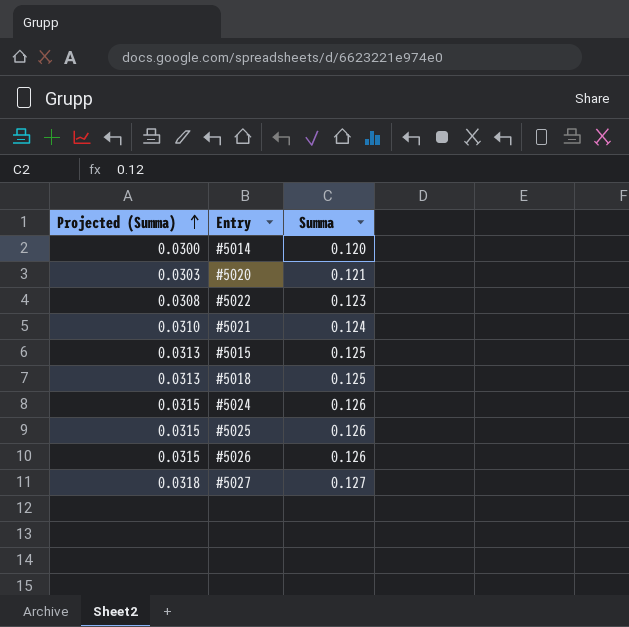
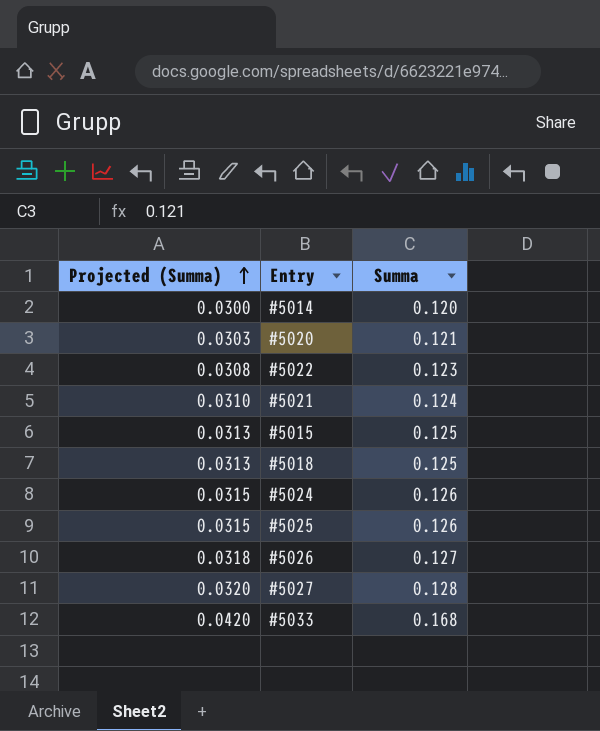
#5026 | Projected (Summa): 0.0315 -> 0.0318
#5026 | Summa: 0.126 -> 0.127
#5027 | Projected (Summa): 0.0318 -> 0.0320
#5027 | Summa: 0.127 -> 0.128
row #5033: none -> 0.0420 | 0.168

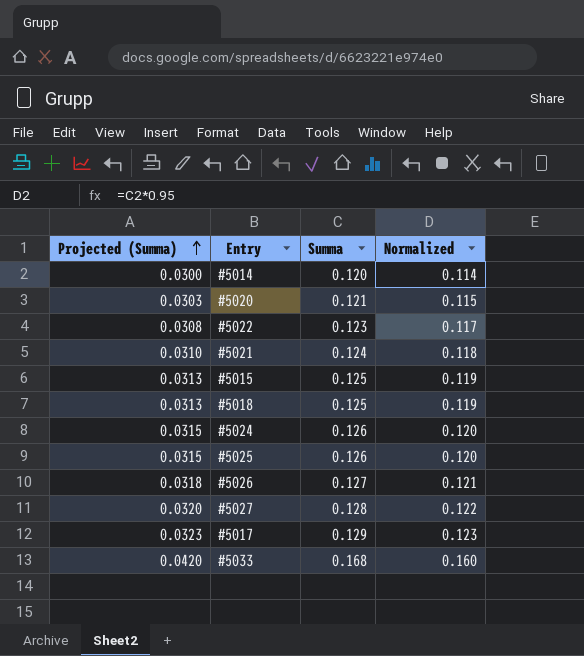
column Normalized | formula: none -> [Summa] * 0.95
row #5017: none -> 0.0323 | 0.129 | 0.123

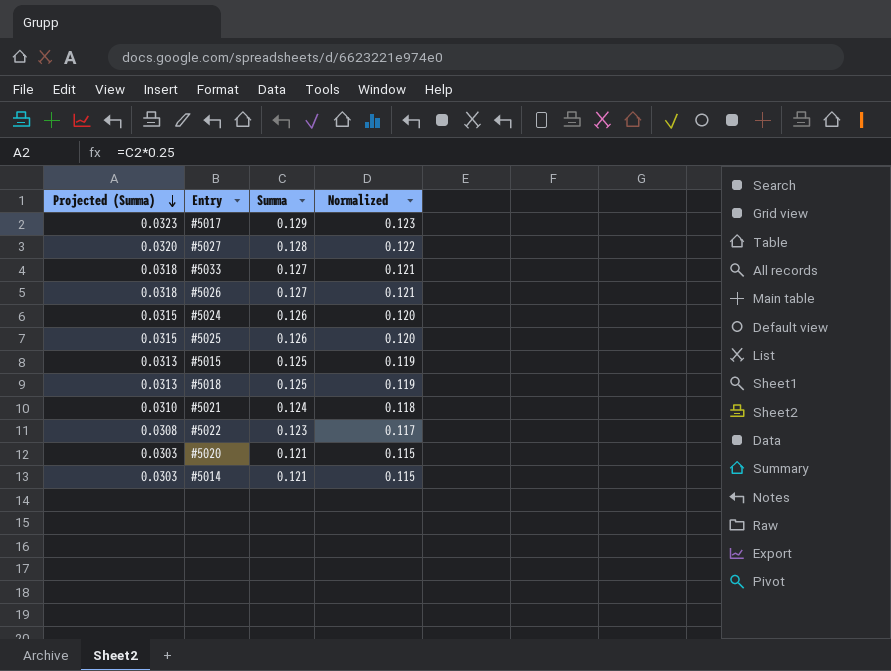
row order: Projected (Summa) ascending -> Projected (Summa) descending
#5033 | Projected (Summa): 0.0420 -> 0.0318
#5033 | Summa: 0.168 -> 0.127
#5033 | Normalized: 0.160 -> 0.121
#5014 | Projected (Summa): 0.0300 -> 0.0303
#5014 | Summa: 0.120 -> 0.121
#5014 | Normalized: 0.114 -> 0.115

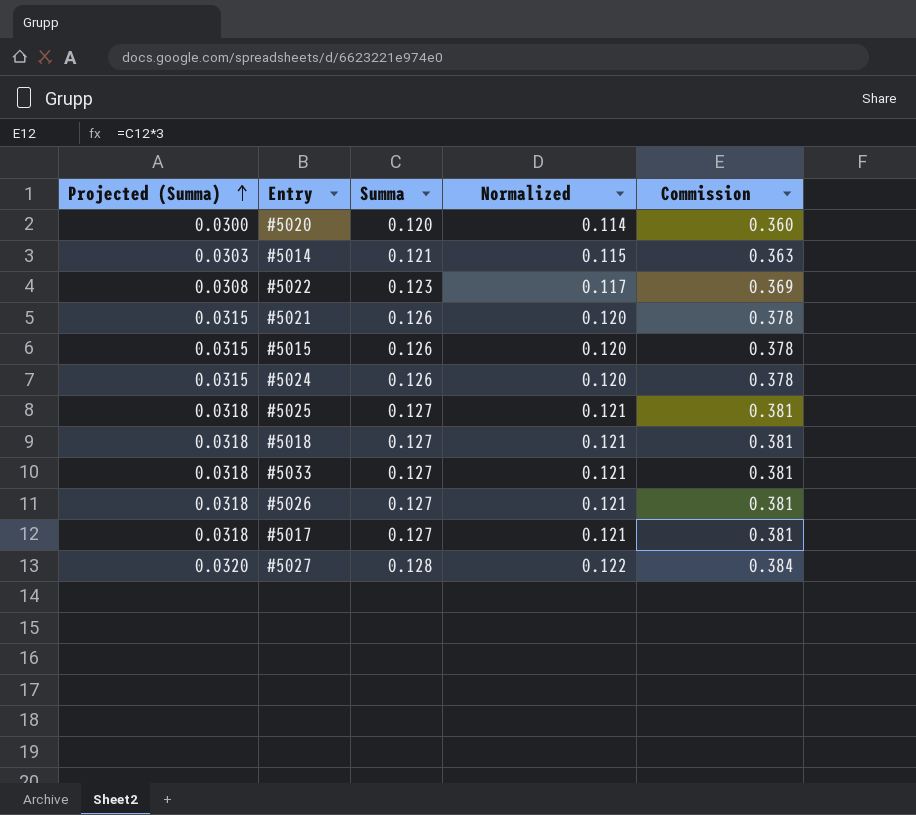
row order: Projected (Summa) descending -> Projected (Summa) ascending
column Commission | formula: none -> [Summa] * 3
#5020 | Projected (Summa): 0.0303 -> 0.0300
#5020 | Summa: 0.121 -> 0.120
#5020 | Normalized: 0.115 -> 0.114
#5021 | Projected (Summa): 0.0310 -> 0.0315
#5021 | Summa: 0.124 -> 0.126
#5021 | Normalized: 0.118 -> 0.120
#5015 | Projected (Summa): 0.0313 -> 0.0315
#5015 | Summa: 0.125 -> 0.126
#5015 | Normalized: 0.119 -> 0.120
#5025 | Projected (Summa): 0.0315 -> 0.0318
#5025 | Summa: 0.126 -> 0.127
#5025 | Normalized: 0.120 -> 0.121
#5018 | Projected (Summa): 0.0313 -> 0.0318
#5018 | Summa: 0.125 -> 0.127
#5018 | Normalized: 0.119 -> 0.121
#5017 | Projected (Summa): 0.0323 -> 0.0318
#5017 | Summa: 0.129 -> 0.127
#5017 | Normalized: 0.123 -> 0.121

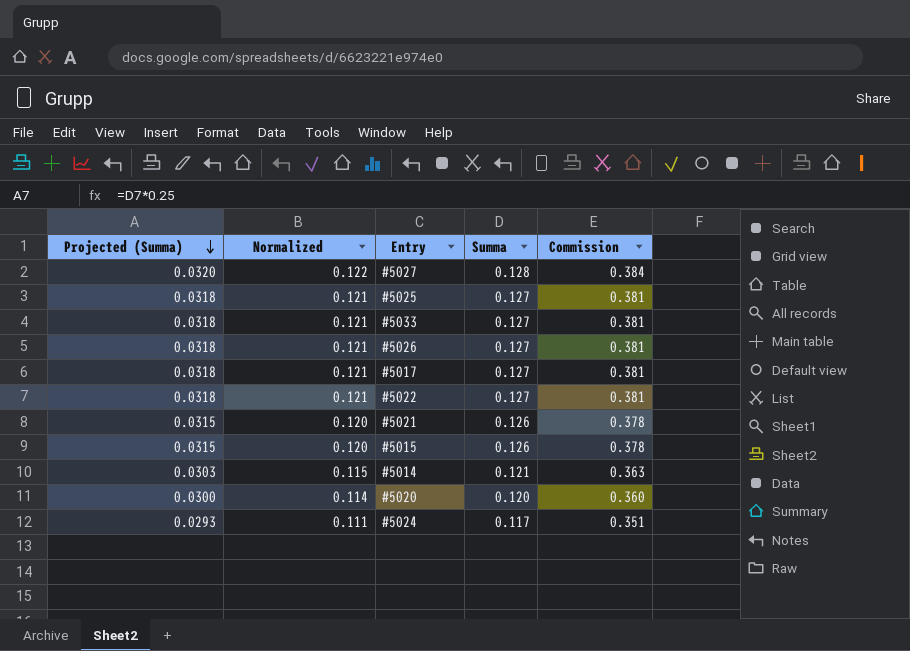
row order: Projected (Summa) ascending -> Projected (Summa) descending
column Normalized | position: 4 -> 2
row #5018: 0.0318 | 0.127 | 0.121 | 0.381 -> none
#5022 | Projected (Summa): 0.0308 -> 0.0318
#5022 | Normalized: 0.117 -> 0.121
#5022 | Summa: 0.123 -> 0.127
#5022 | Commission: 0.369 -> 0.381
#5024 | Projected (Summa): 0.0315 -> 0.0293
#5024 | Normalized: 0.120 -> 0.111
#5024 | Summa: 0.126 -> 0.117
#5024 | Commission: 0.378 -> 0.351

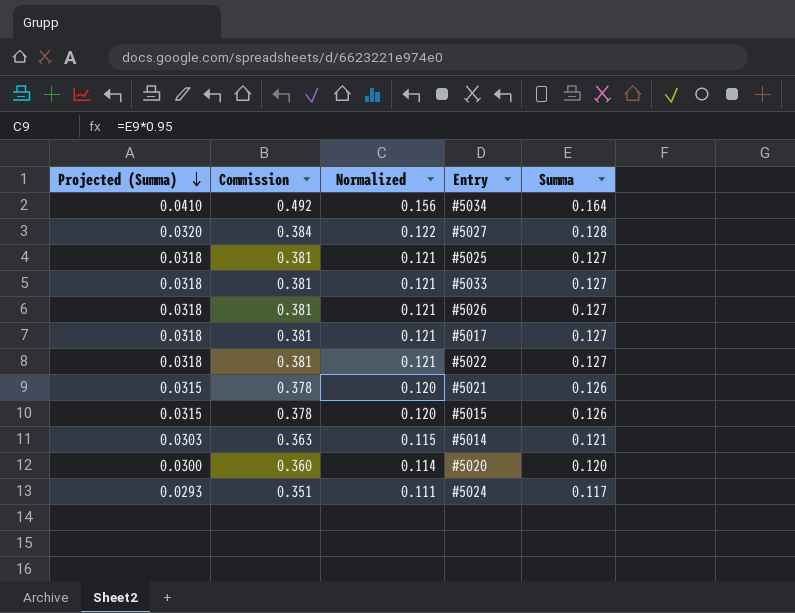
column Commission | position: 5 -> 2
row #5034: none -> 0.0410 | 0.492 | 0.156 | 0.164

